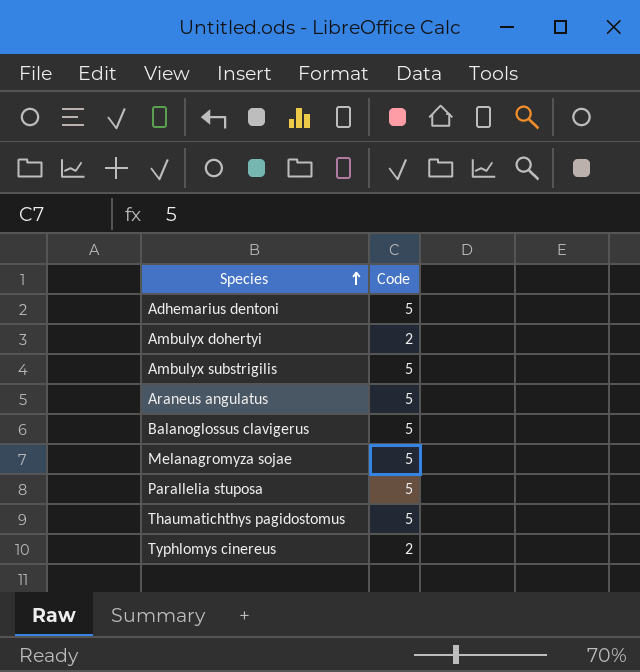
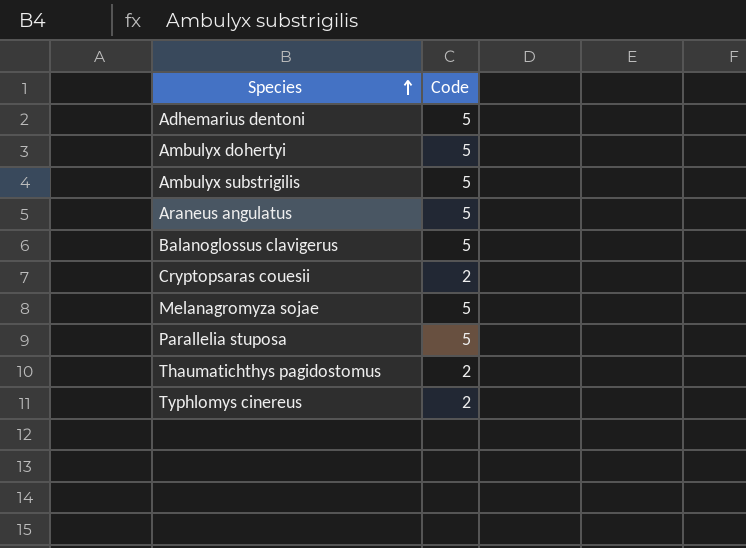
Ambulyx dohertyi | Code: 2 -> 5
row Cryptopsaras couesii: none -> 2
Thaumatichthys pagidostomus | Code: 5 -> 2

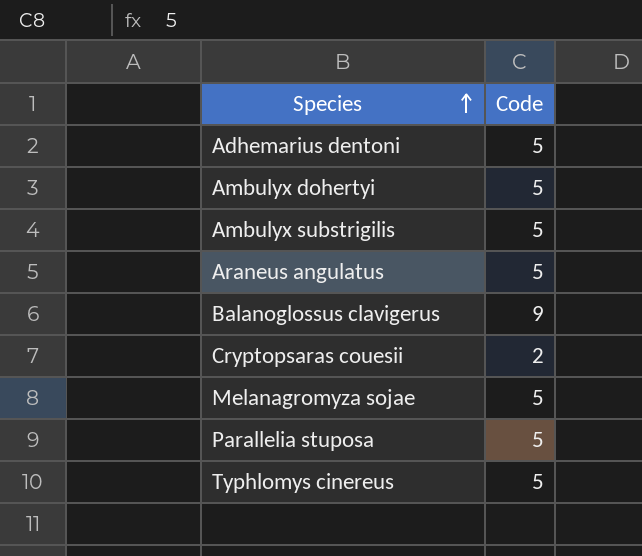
row Thaumatichthys pagidostomus: 2 -> none
Balanoglossus clavigerus | Code: 5 -> 9
Typhlomys cinereus | Code: 2 -> 5

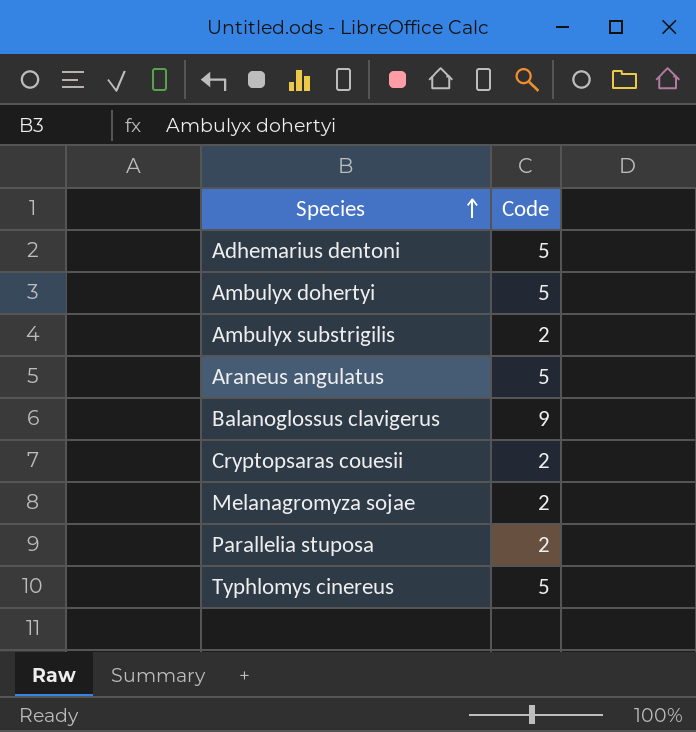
Ambulyx substrigilis | Code: 5 -> 2
Melanagromyza sojae | Code: 5 -> 2
Parallelia stuposa | Code: 5 -> 2

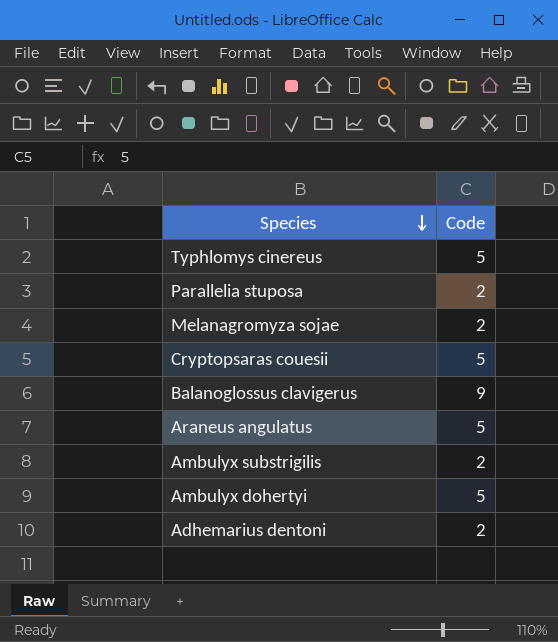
row order: Species ascending -> Species descending
Cryptopsaras couesii | Code: 2 -> 5
Adhemarius dentoni | Code: 5 -> 2

